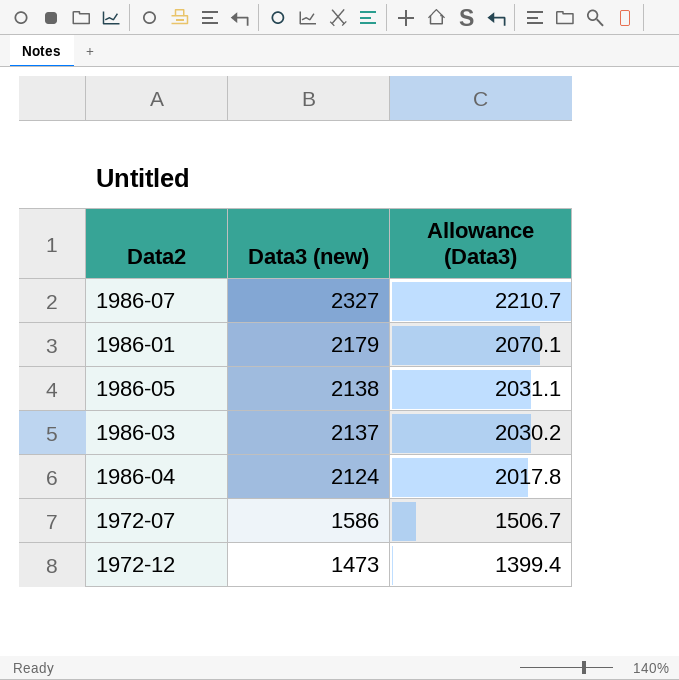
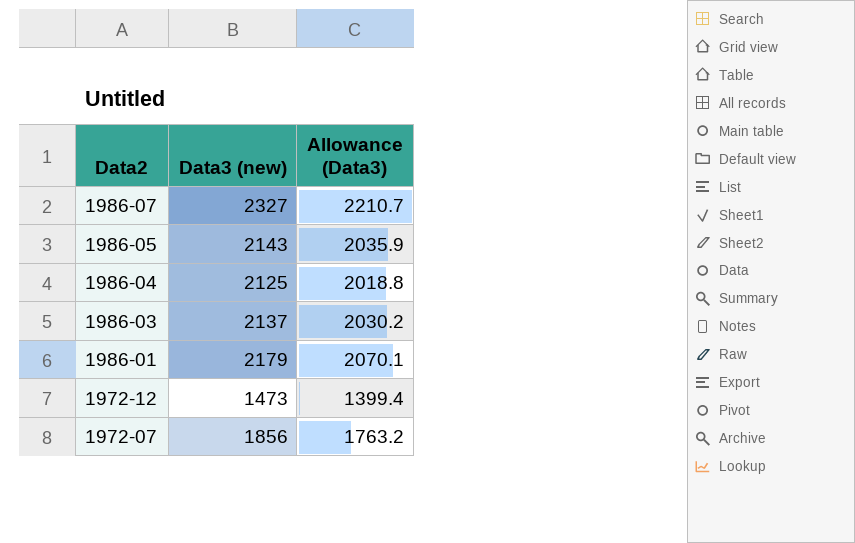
row order: Data3 (new) descending -> Data2 descending
1986-05 | Data3 (new): 2138 -> 2143
1986-05 | Allowance (Data3): 2031.1 -> 2035.9
1986-04 | Data3 (new): 2124 -> 2125
1986-04 | Allowance (Data3): 2017.8 -> 2018.8
1972-07 | Data3 (new): 1586 -> 1856
1972-07 | Allowance (Data3): 1506.7 -> 1763.2

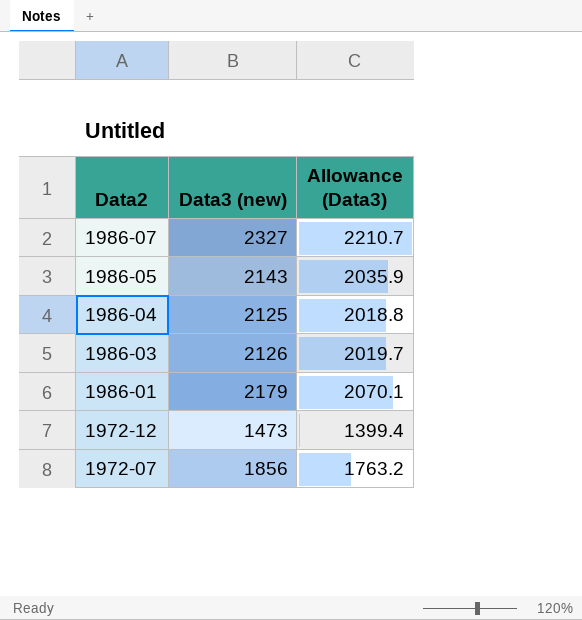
1986-03 | Data3 (new): 2137 -> 2126
1986-03 | Allowance (Data3): 2030.2 -> 2019.7

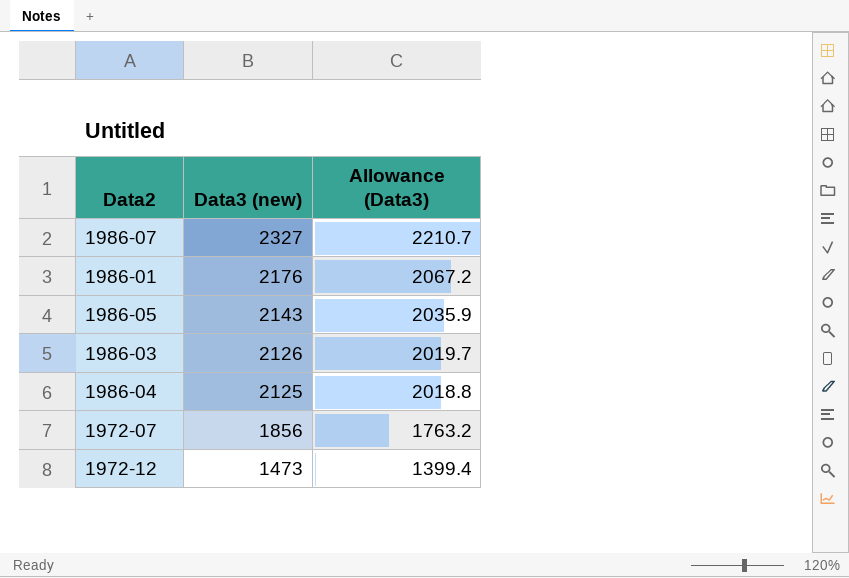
row order: Data2 descending -> Data3 (new) descending
1986-01 | Data3 (new): 2179 -> 2176
1986-01 | Allowance (Data3): 2070.1 -> 2067.2

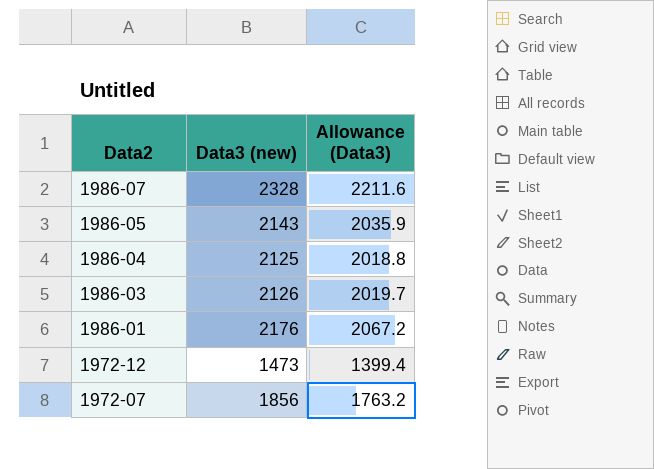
row order: Data3 (new) descending -> Data2 descending
1986-07 | Data3 (new): 2327 -> 2328
1986-07 | Allowance (Data3): 2210.7 -> 2211.6

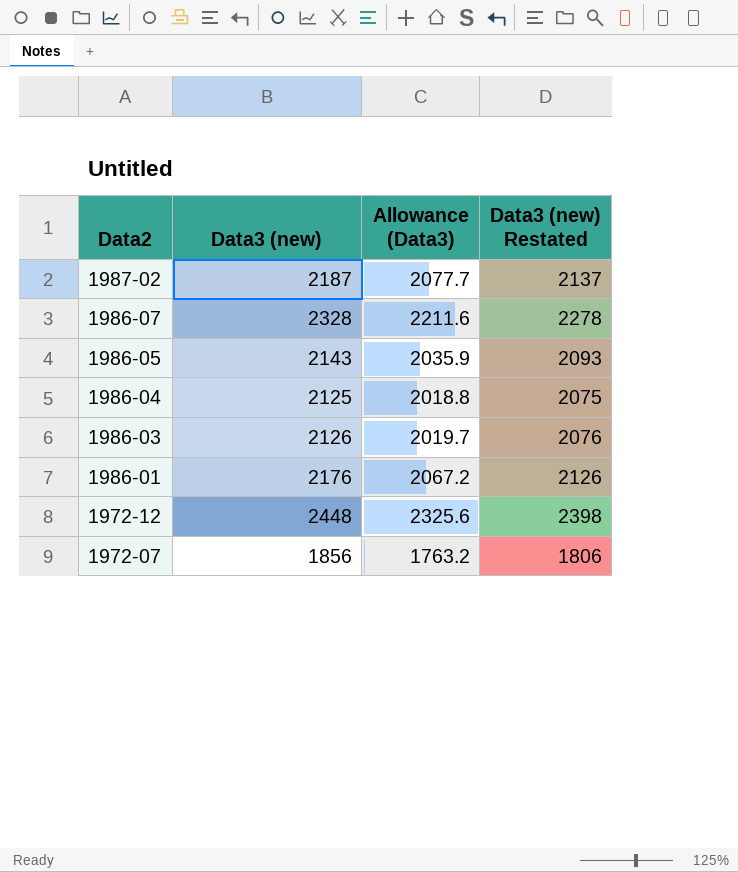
column Data3 (new) Restated | formula: none -> [Data3 (new)] - 50
row 1987-02: none -> 2187 | 2077.7 | 2137
1972-12 | Data3 (new): 1473 -> 2448
1972-12 | Allowance (Data3): 1399.4 -> 2325.6

